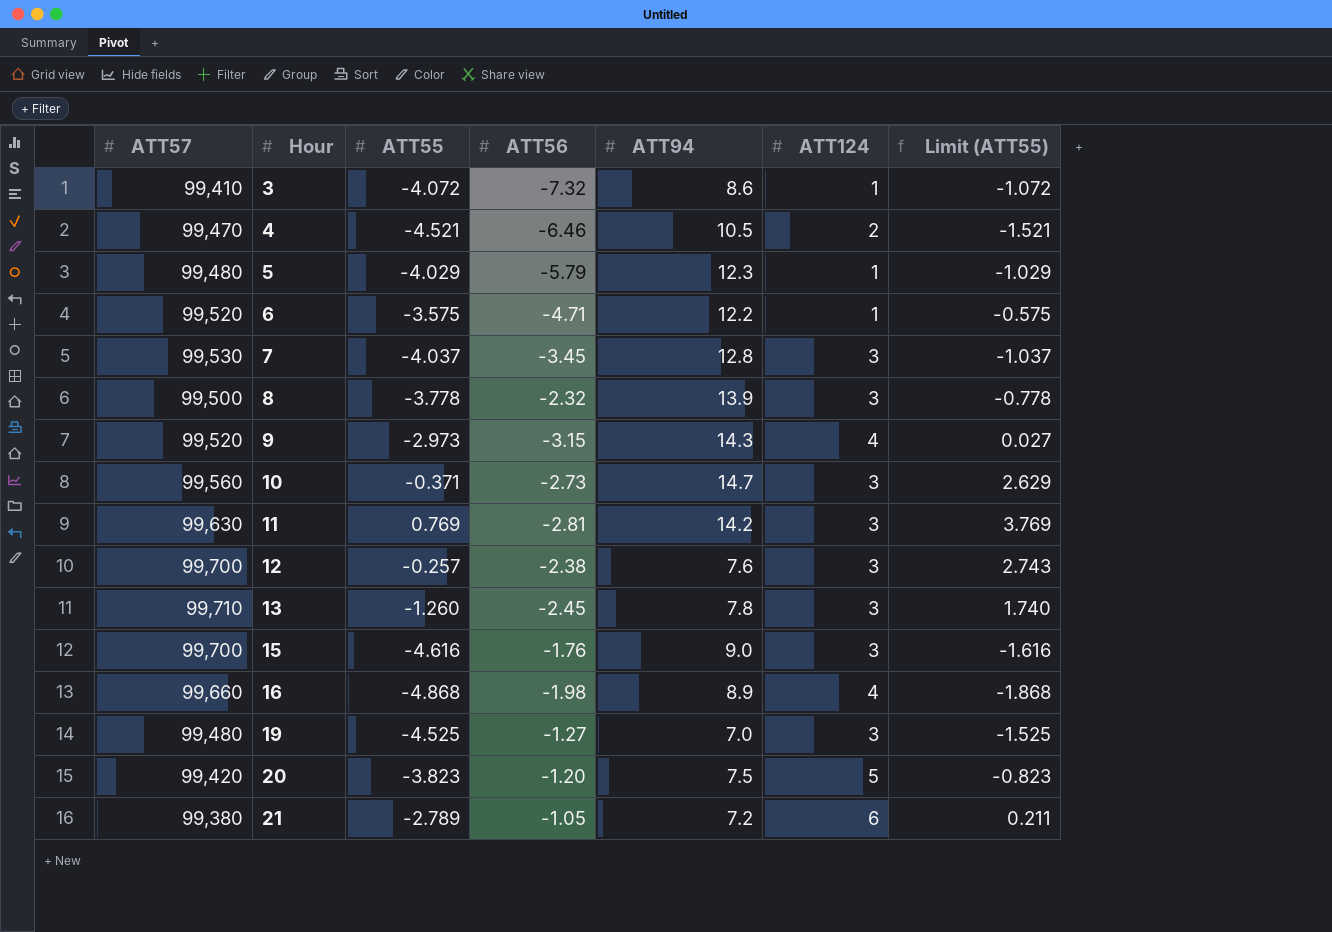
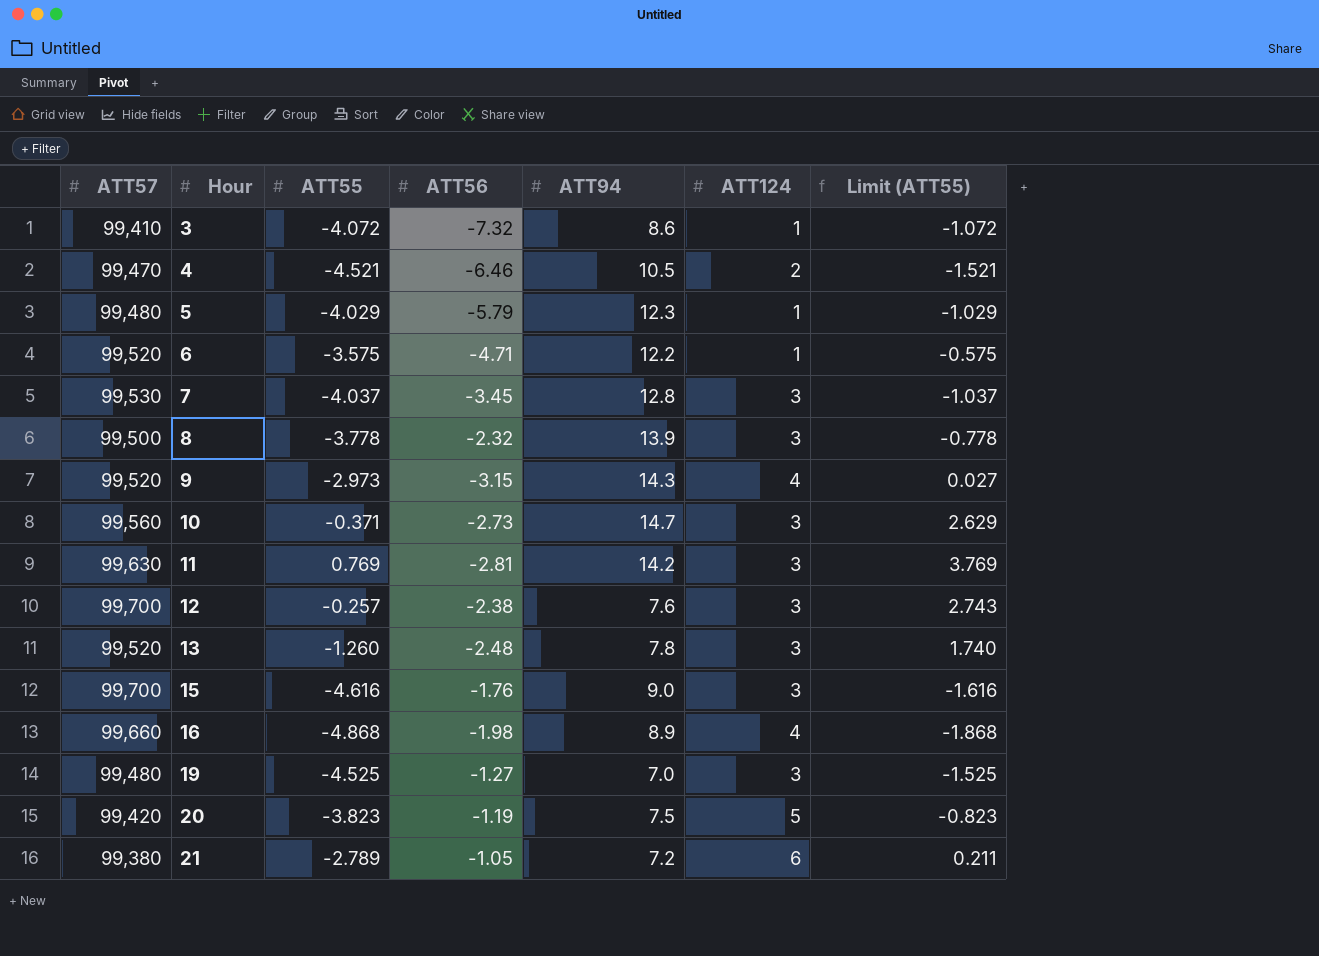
13 | ATT57: 99,710 -> 99,520
13 | ATT56: -2.45 -> -2.48
20 | ATT56: -1.20 -> -1.19

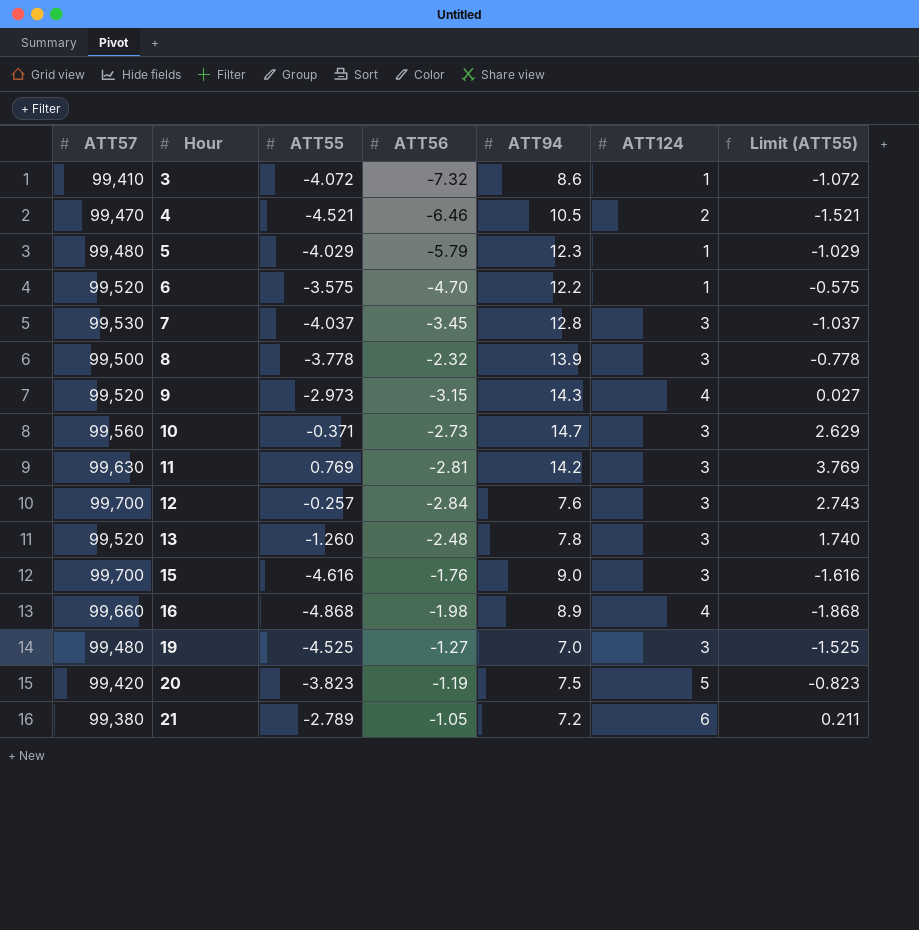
6 | ATT56: -4.71 -> -4.70
12 | ATT56: -2.38 -> -2.84

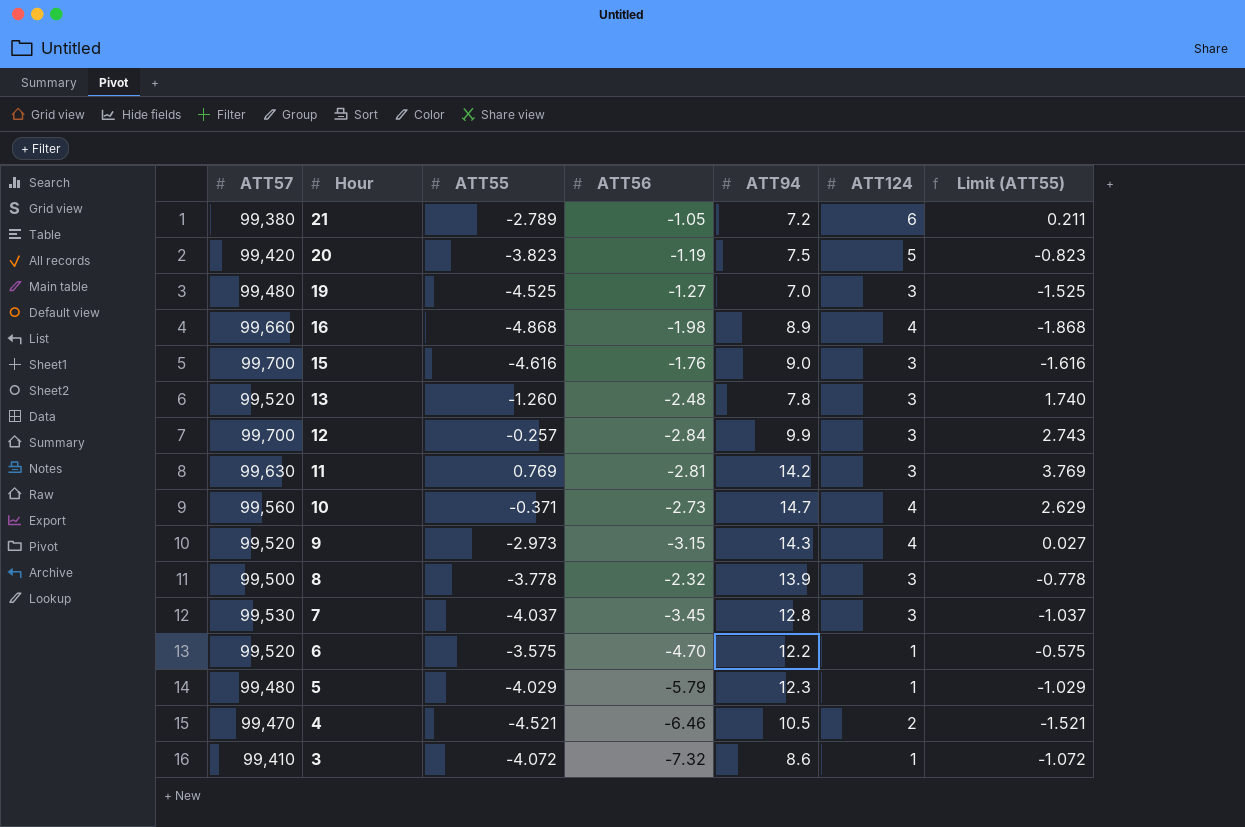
row order: Hour ascending -> Hour descending
12 | ATT94: 7.6 -> 9.9
10 | ATT124: 3 -> 4

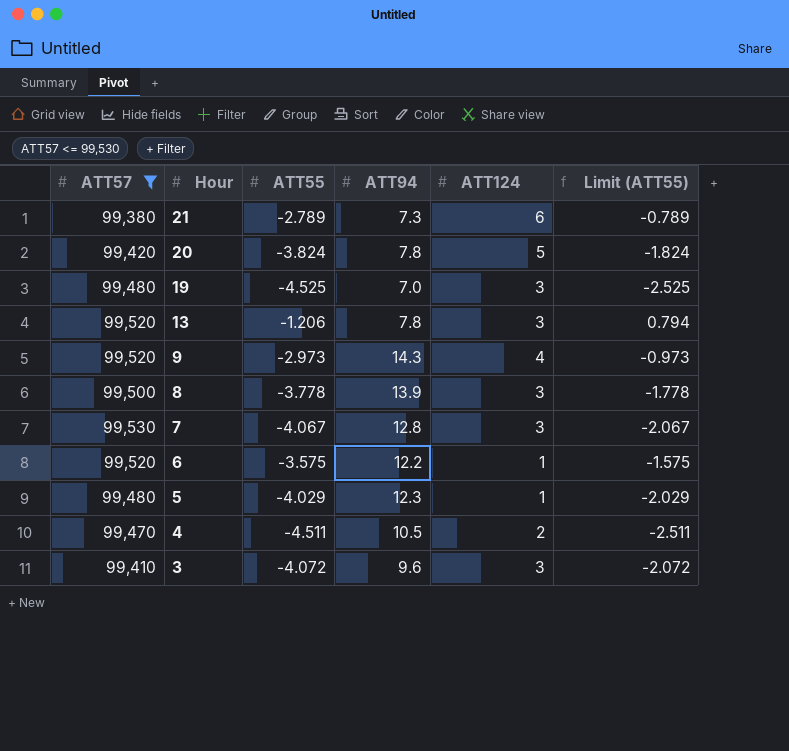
filter: none -> ATT57 <= 99,530
column ATT56 | position: 4 -> none
column Limit (ATT55) | formula: [ATT55] + 3 -> [ATT55] + 2
21 | ATT94: 7.2 -> 7.3
20 | ATT55: -3.823 -> -3.824
20 | ATT94: 7.5 -> 7.8
13 | ATT55: -1.260 -> -1.206
7 | ATT55: -4.037 -> -4.067
4 | ATT55: -4.521 -> -4.511
3 | ATT94: 8.6 -> 9.6
3 | ATT124: 1 -> 3

